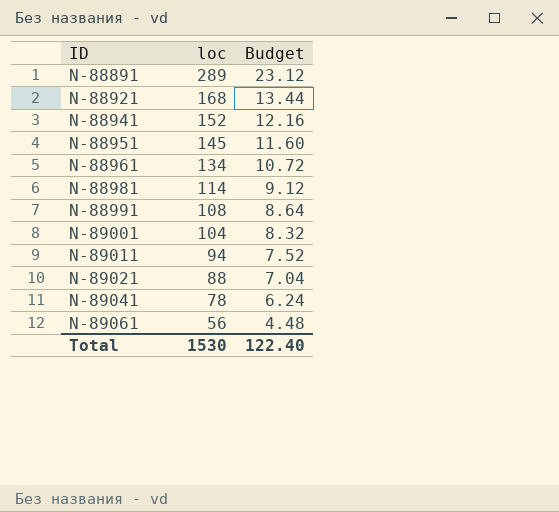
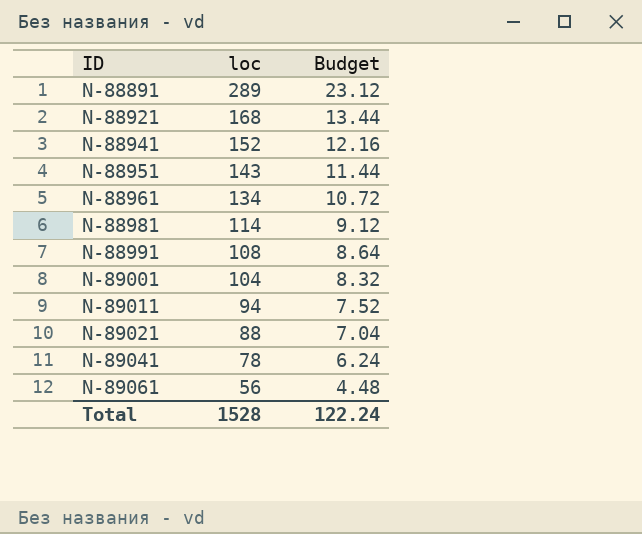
N-88951 | loc: 145 -> 143
N-88951 | Budget: 11.60 -> 11.44
Total | loc: 1530 -> 1528
Total | Budget: 122.40 -> 122.24

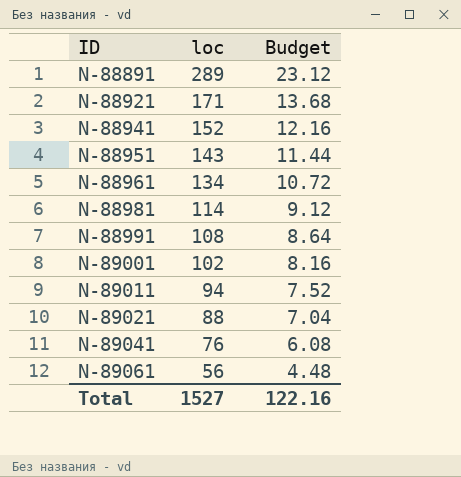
N-88921 | loc: 168 -> 171
N-88921 | Budget: 13.44 -> 13.68
N-89001 | loc: 104 -> 102
N-89001 | Budget: 8.32 -> 8.16
N-89041 | loc: 78 -> 76
N-89041 | Budget: 6.24 -> 6.08
Total | loc: 1528 -> 1527
Total | Budget: 122.24 -> 122.16

